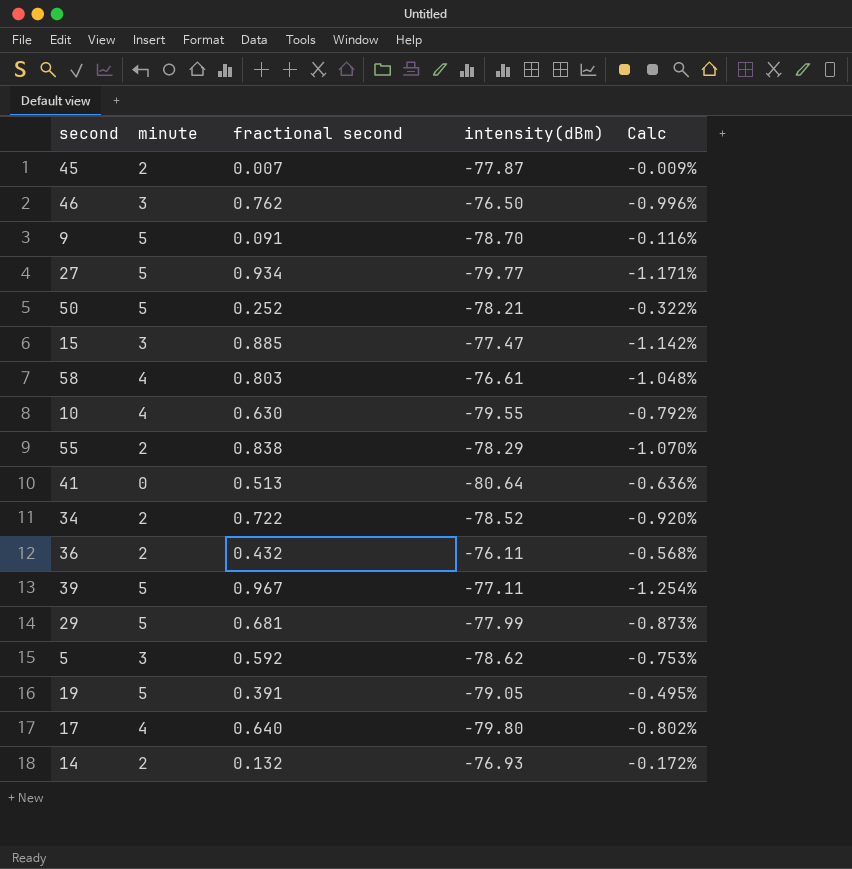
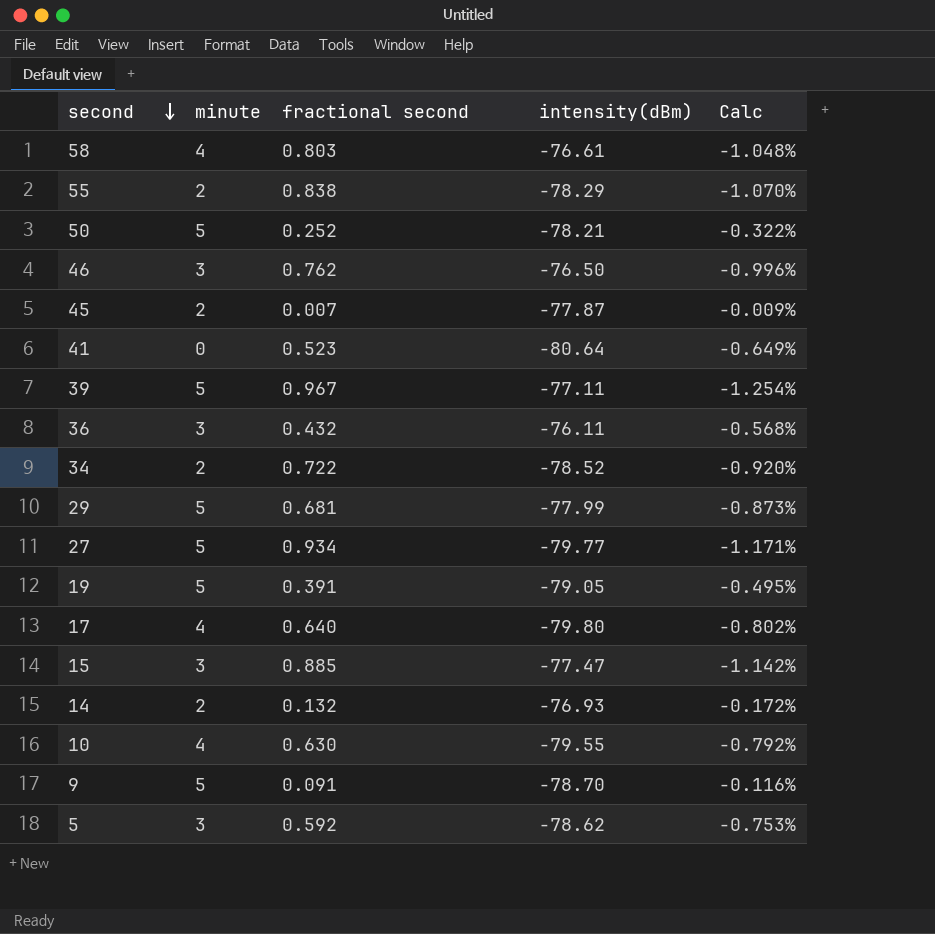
row order: none -> second descending
41 | fractional second: 0.513 -> 0.523
41 | Calc: -0.636% -> -0.649%
36 | minute: 2 -> 3

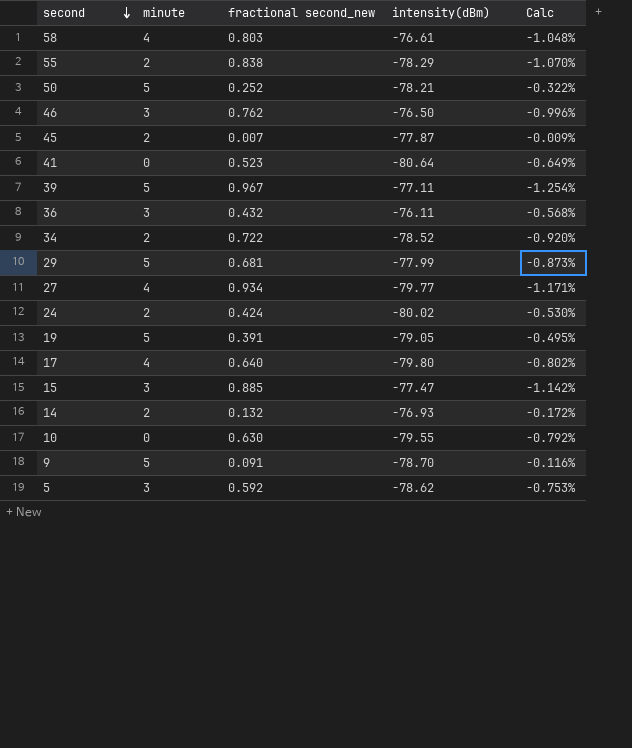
column name: fractional second -> fractional second_new
27 | minute: 5 -> 4
row 24: none -> 2 | 0.424 | -80.02 | -0.530%
10 | minute: 4 -> 0

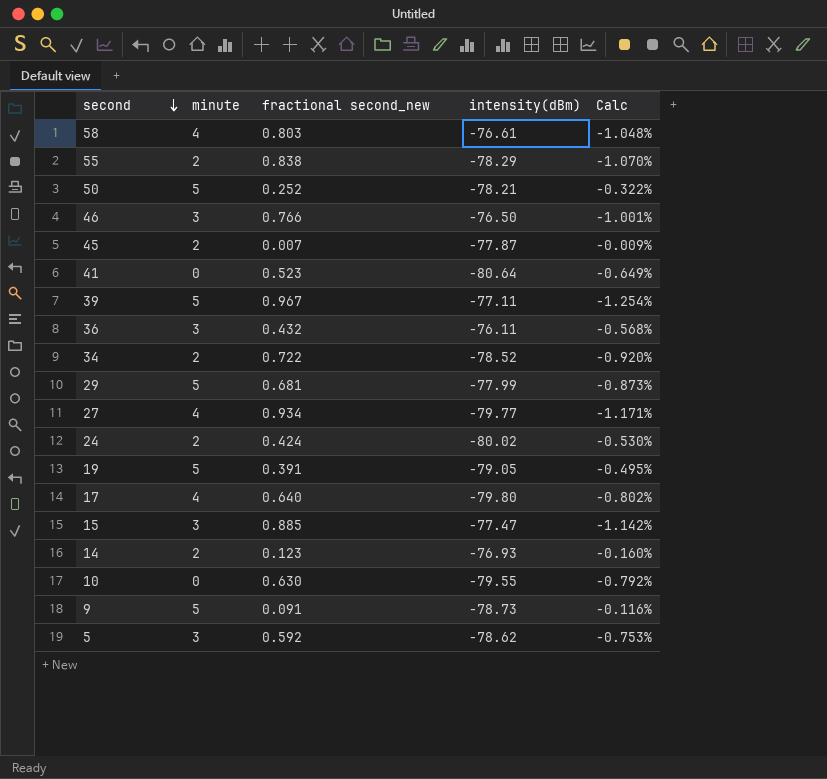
46 | fractional second_new: 0.762 -> 0.766
46 | Calc: -0.996% -> -1.001%
14 | fractional second_new: 0.132 -> 0.123
14 | Calc: -0.172% -> -0.160%
9 | intensity(dBm): -78.70 -> -78.73

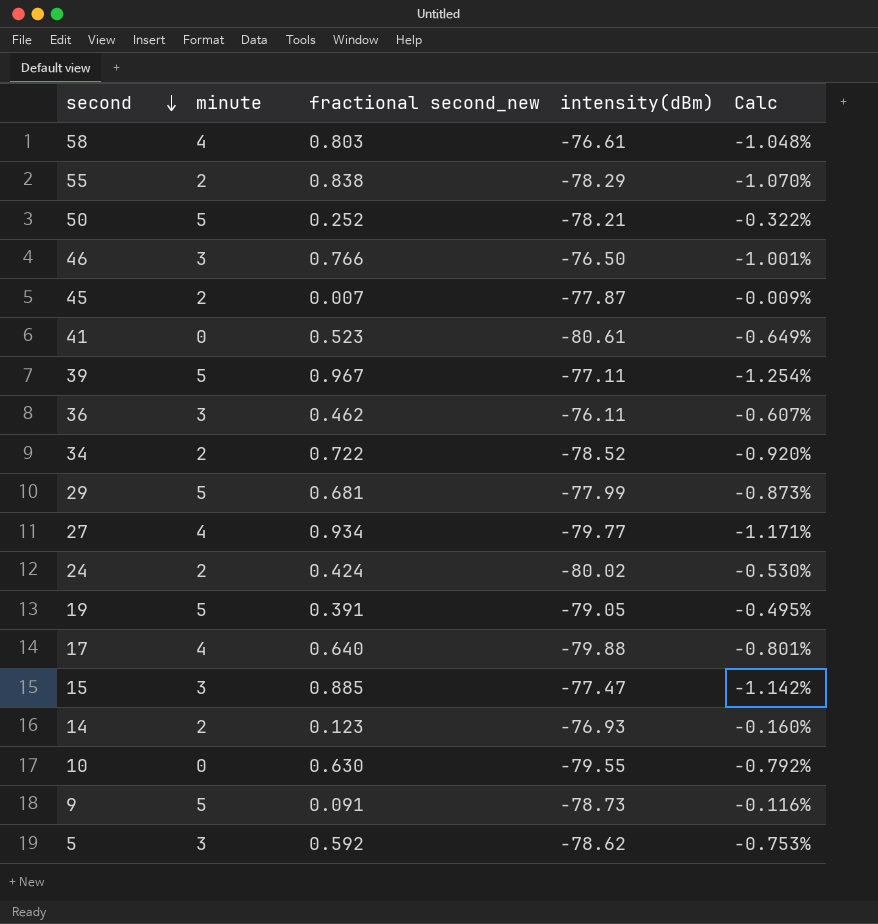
41 | intensity(dBm): -80.64 -> -80.61
36 | fractional second_new: 0.432 -> 0.462
36 | Calc: -0.568% -> -0.607%
17 | intensity(dBm): -79.80 -> -79.88
17 | Calc: -0.802% -> -0.801%

